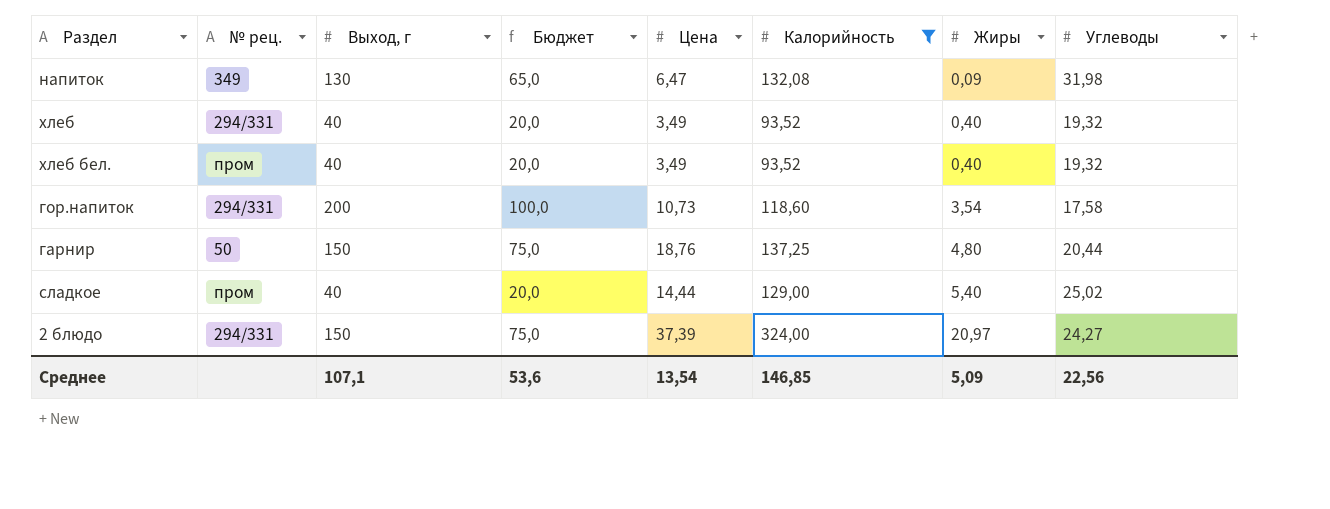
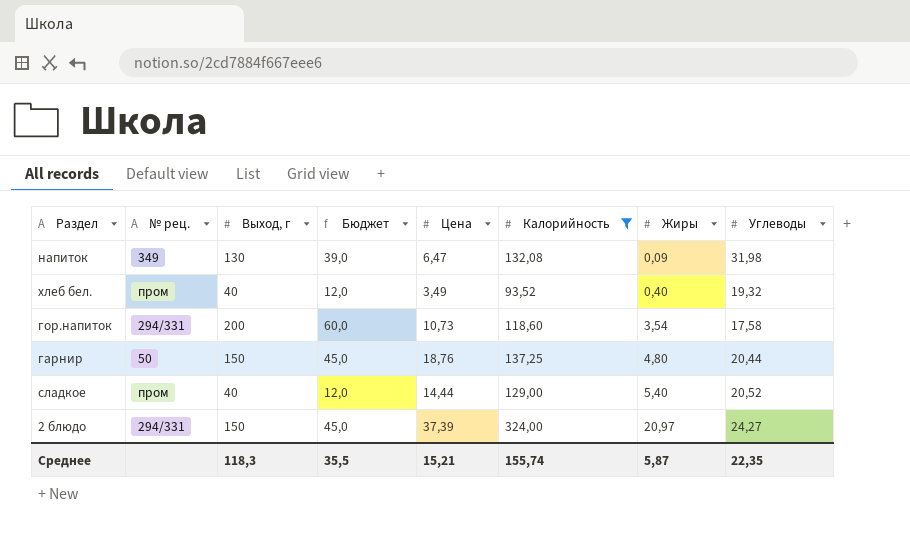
column Бюджет | formula: [Выход, г] * 0,5 -> [Выход, г] * 0,3
row хлеб: 294/331 | 40 | 20,0 | 3,49 | 93,52 | 0,40 | 19,32 -> none
сладкое | Углеводы: 25,02 -> 20,52
Среднее | Выход, г: 107,1 -> 118,3
Среднее | Бюджет: 53,6 -> 35,5
Среднее | Цена: 13,54 -> 15,21
Среднее | Калорийность: 146,85 -> 155,74
Среднее | Жиры: 5,09 -> 5,87
Среднее | Углеводы: 22,56 -> 22,35

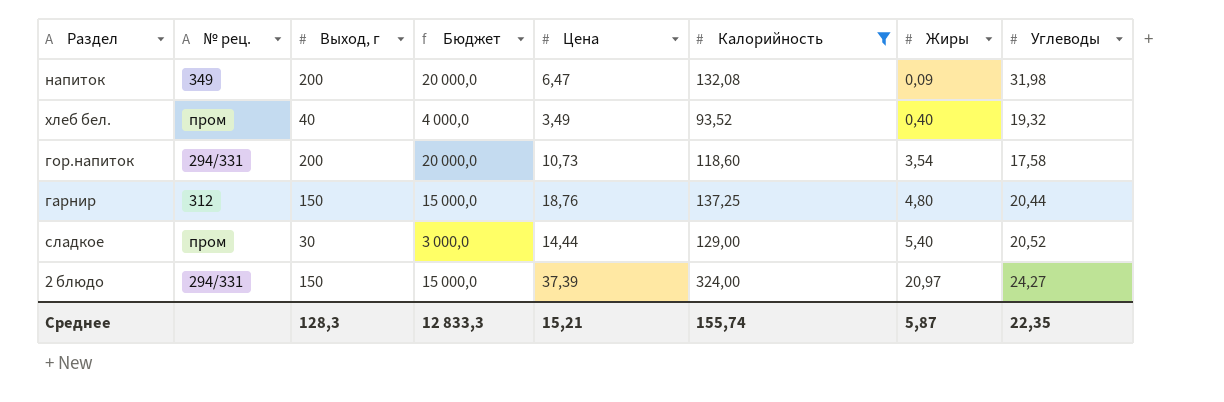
column Бюджет | formula: [Выход, г] * 0,3 -> [Выход, г] * 100
напиток | Выход, г: 130 -> 200
гарнир | № рец.: 50 -> 312
сладкое | Выход, г: 40 -> 30
Среднее | Выход, г: 118,3 -> 128,3
Среднее | Бюджет: 35,5 -> 12 833,3

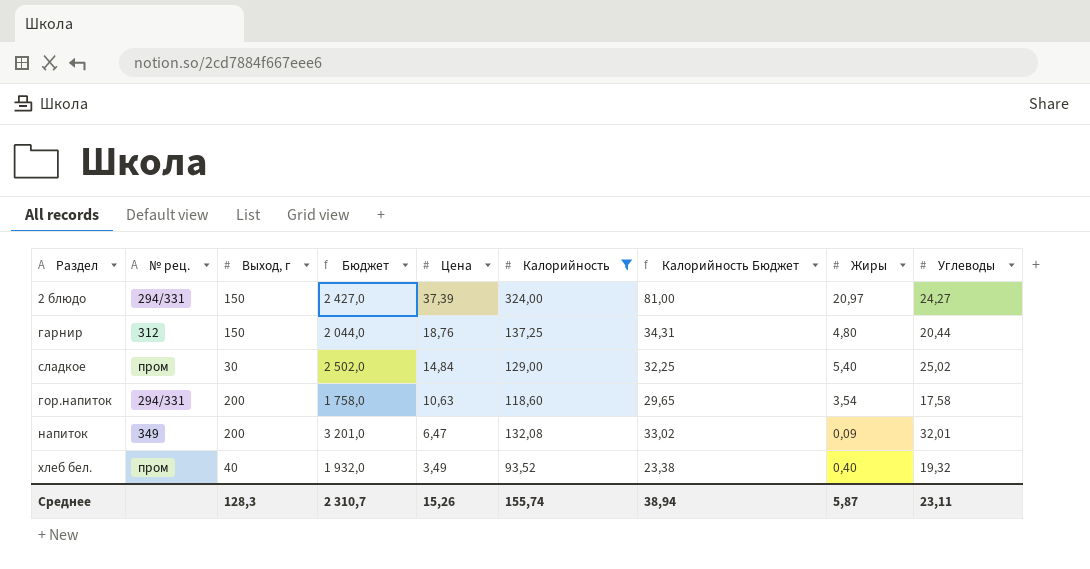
row order: Жиры ascending -> Цена descending
column Бюджет | formula: [Выход, г] * 100 -> [Углеводы] * 100
column Калорийность Бюджет | formula: none -> [Калорийность] * 0,25
сладкое | Цена: 14,44 -> 14,84
сладкое | Углеводы: 20,52 -> 25,02
гор.напиток | Цена: 10,73 -> 10,63
напиток | Углеводы: 31,98 -> 32,01
Среднее | Бюджет: 12 833,3 -> 2 310,7
Среднее | Цена: 15,21 -> 15,26
Среднее | Углеводы: 22,35 -> 23,11

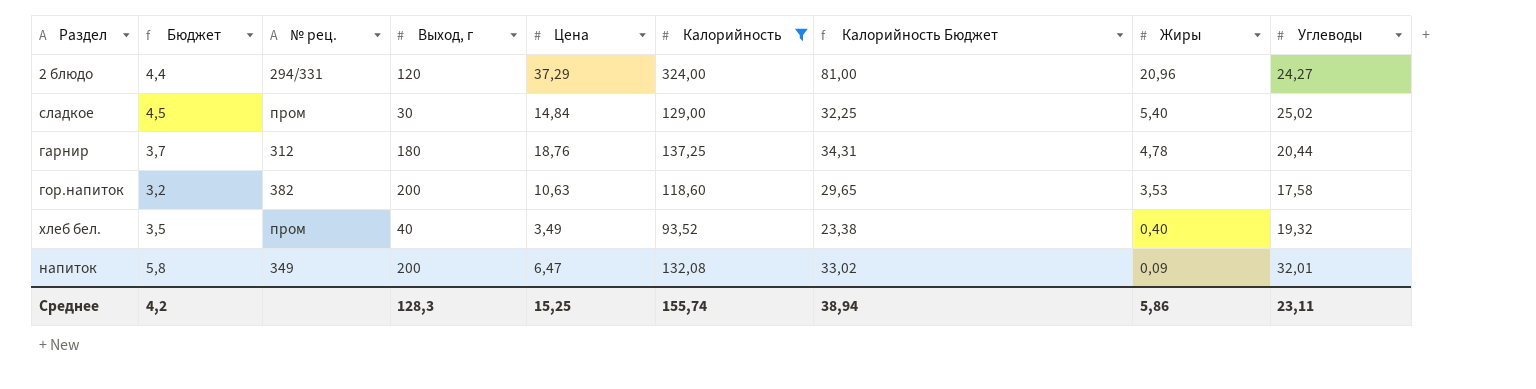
row order: Цена descending -> Жиры descending
column Бюджет | formula: [Углеводы] * 100 -> [Углеводы] * 0,18
column Бюджет | position: 4 -> 2
2 блюдо | Выход, г: 150 -> 120
2 блюдо | Цена: 37,39 -> 37,29
2 блюдо | Жиры: 20,97 -> 20,96
гарнир | Выход, г: 150 -> 180
гарнир | Жиры: 4,80 -> 4,78
гор.напиток | № рец.: 294/331 -> 382
гор.напиток | Жиры: 3,54 -> 3,53
Среднее | Бюджет: 2 310,7 -> 4,2
Среднее | Цена: 15,26 -> 15,25
Среднее | Жиры: 5,87 -> 5,86

